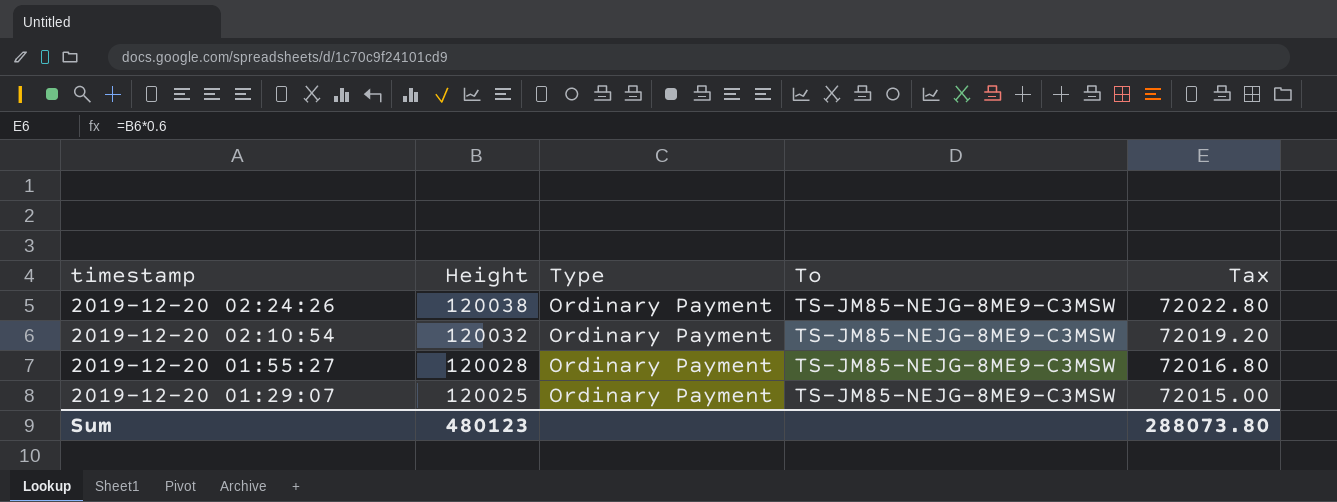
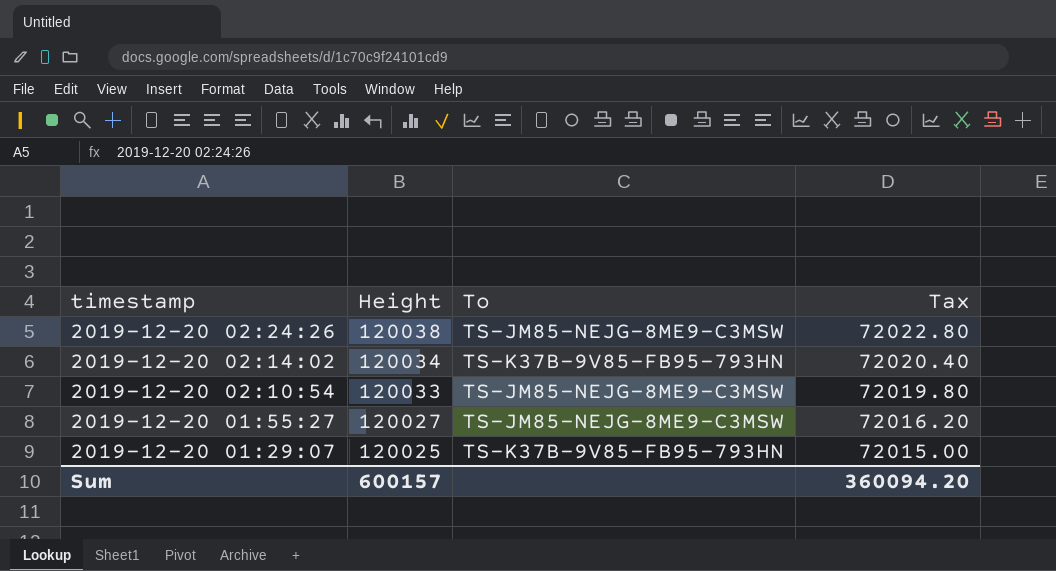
column Type | position: 3 -> none
row 2019-12-20 02:14:02: none -> 120034 | TS-K37B-9V85-FB95-793HN | 72020.40
2019-12-20 02:10:54 | Height: 120032 -> 120033
2019-12-20 02:10:54 | Tax: 72019.20 -> 72019.80
2019-12-20 01:55:27 | Height: 120028 -> 120027
2019-12-20 01:55:27 | Tax: 72016.80 -> 72016.20
2019-12-20 01:29:07 | To: TS-JM85-NEJG-8ME9-C3MSW -> TS-K37B-9V85-FB95-793HN
Sum | Height: 480123 -> 600157
Sum | Tax: 288073.80 -> 360094.20

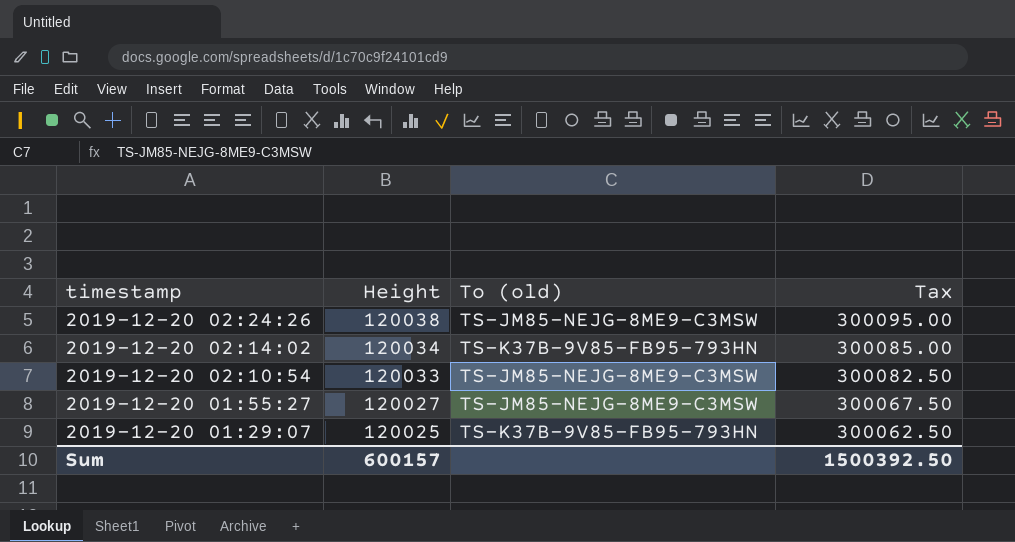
column name: To -> To (old)
column Tax | formula: [Height] * 0.6 -> [Height] * 2.5
Sum | Tax: 360094.20 -> 1500392.50

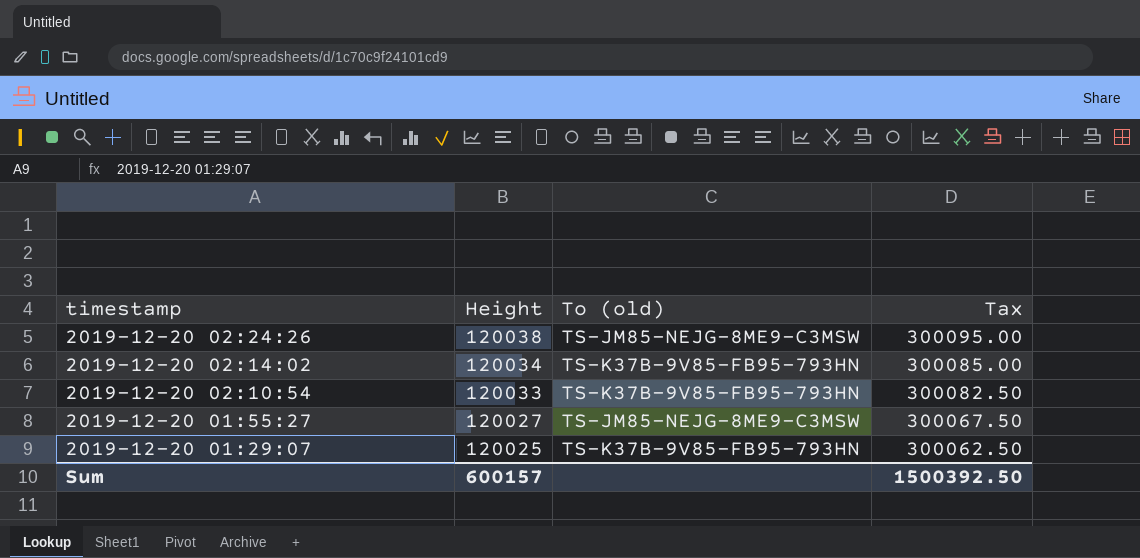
2019-12-20 02:10:54 | To (old): TS-JM85-NEJG-8ME9-C3MSW -> TS-K37B-9V85-FB95-793HN

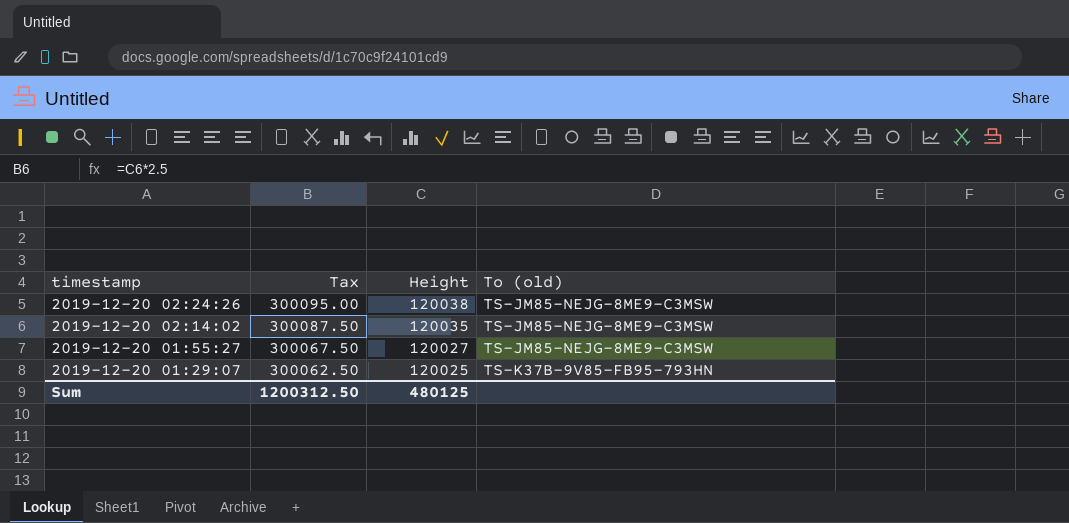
column Tax | position: 4 -> 2
row 2019-12-20 02:10:54: 120033 | TS-K37B-9V85-FB95-793HN | 300082.50 -> none
2019-12-20 02:14:02 | Tax: 300085.00 -> 300087.50
2019-12-20 02:14:02 | Height: 120034 -> 120035
2019-12-20 02:14:02 | To (old): TS-K37B-9V85-FB95-793HN -> TS-JM85-NEJG-8ME9-C3MSW
Sum | Tax: 1500392.50 -> 1200312.50
Sum | Height: 600157 -> 480125

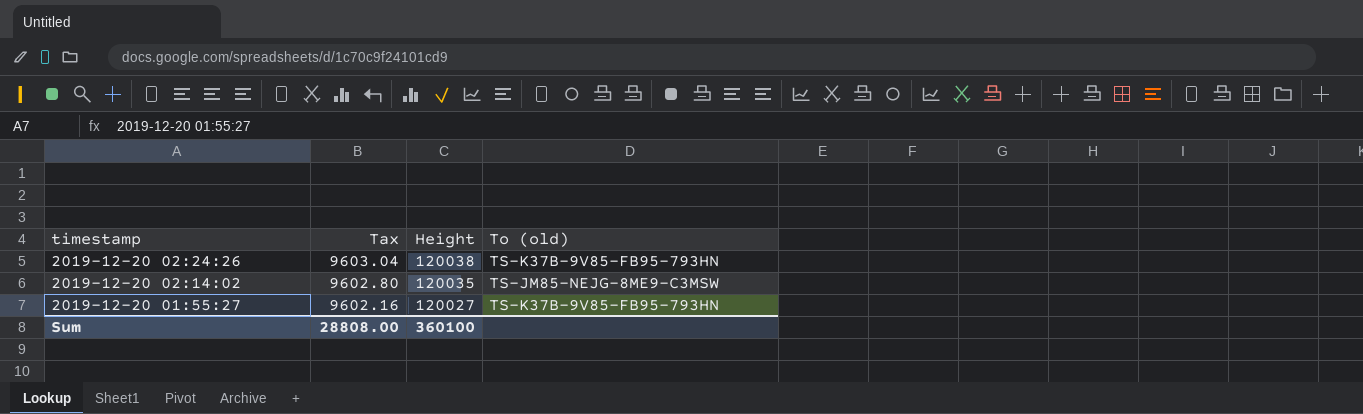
column Tax | formula: [Height] * 2.5 -> [Height] * 0.08
row 2019-12-20 01:29:07: 300062.50 | 120025 | TS-K37B-9V85-FB95-793HN -> none
2019-12-20 02:24:26 | To (old): TS-JM85-NEJG-8ME9-C3MSW -> TS-K37B-9V85-FB95-793HN
2019-12-20 01:55:27 | To (old): TS-JM85-NEJG-8ME9-C3MSW -> TS-K37B-9V85-FB95-793HN
Sum | Tax: 1200312.50 -> 28808.00
Sum | Height: 480125 -> 360100

